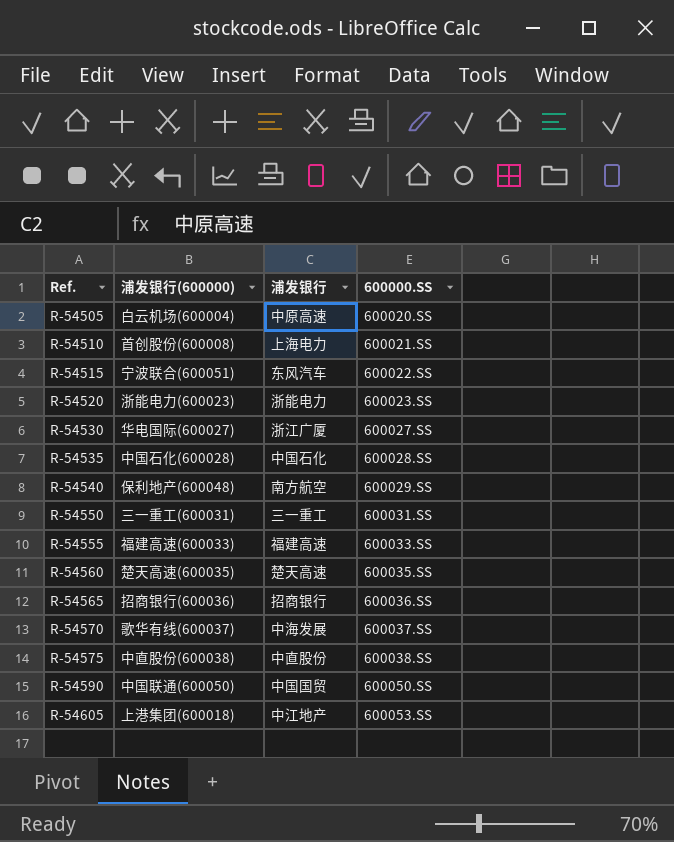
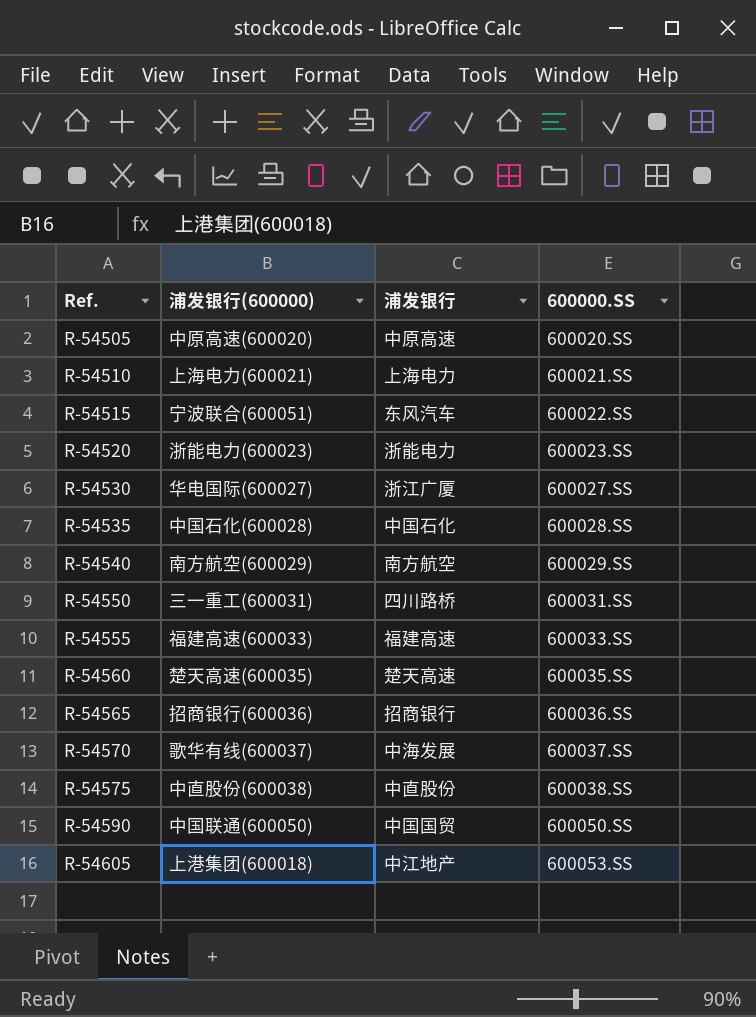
R-54505 | 浦发银行(600000): 白云机场(600004) -> 中原高速(600020)
R-54510 | 浦发银行(600000): 首创股份(600008) -> 上海电力(600021)
R-54540 | 浦发银行(600000): 保利地产(600048) -> 南方航空(600029)
R-54550 | 浦发银行: 三一重工 -> 四川路桥

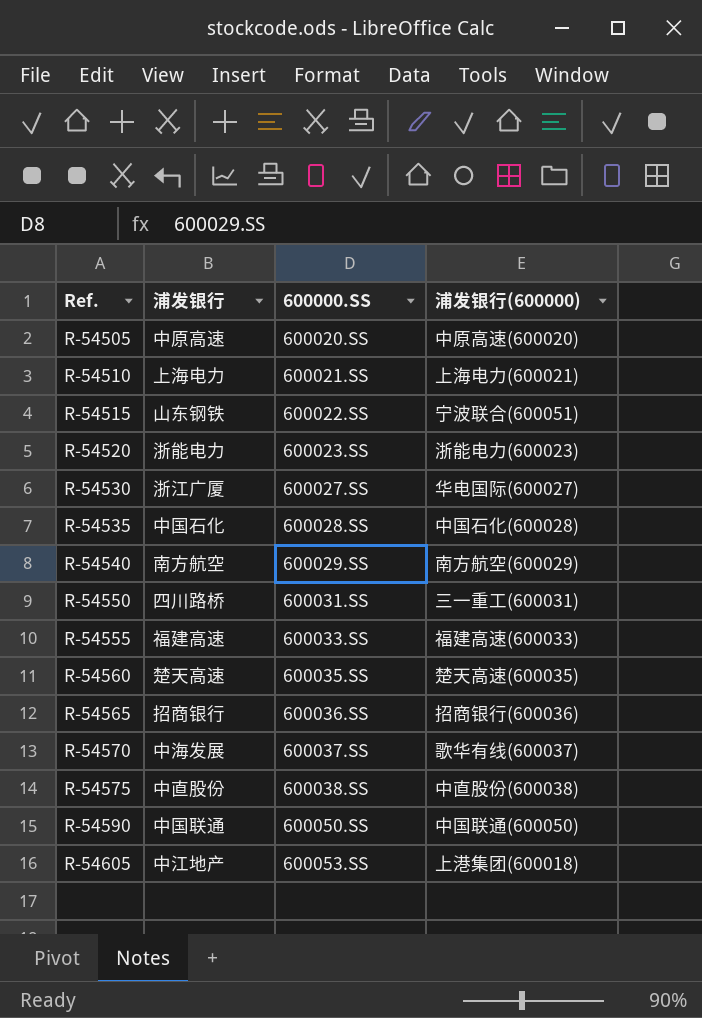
column 浦发银行(600000) | position: 2 -> 4
R-54515 | 浦发银行: 东风汽车 -> 山东钢铁
R-54590 | 浦发银行: 中国国贸 -> 中国联通

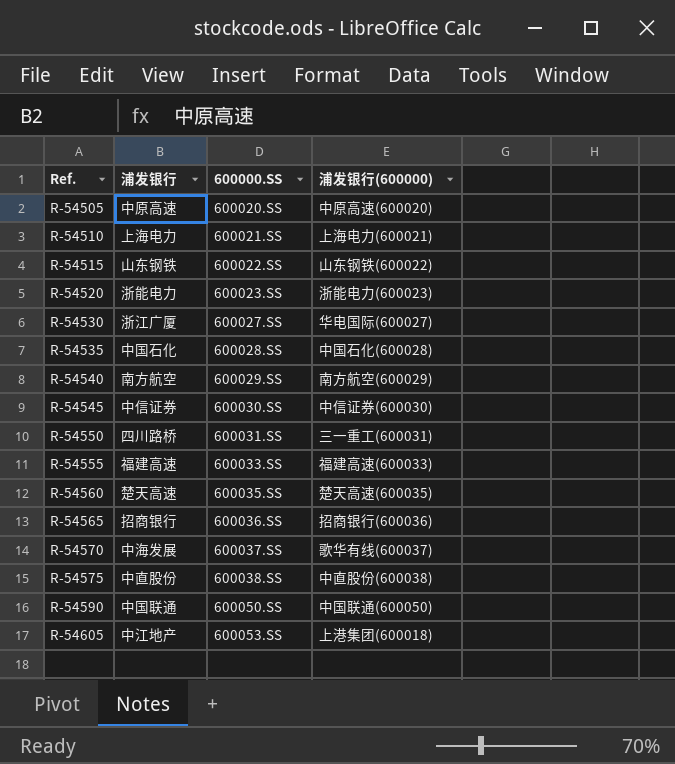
R-54515 | 浦发银行(600000): 宁波联合(600051) -> 山东钢铁(600022)
row R-54545: none -> 中信证券 | 600030.SS | 中信证券(600030)

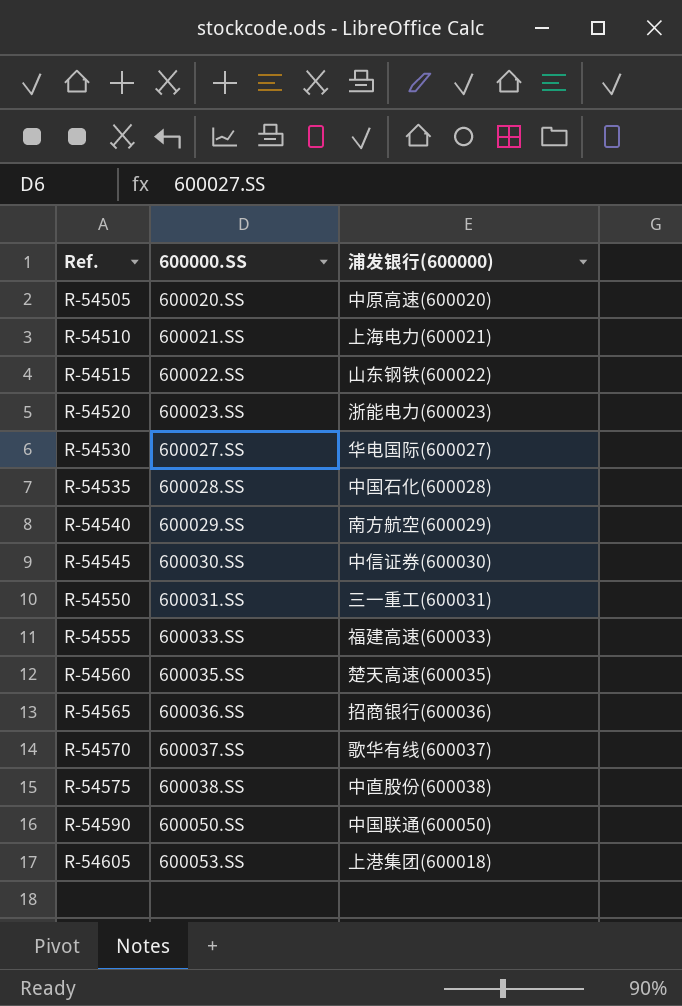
column 浦发银行 | position: 2 -> none

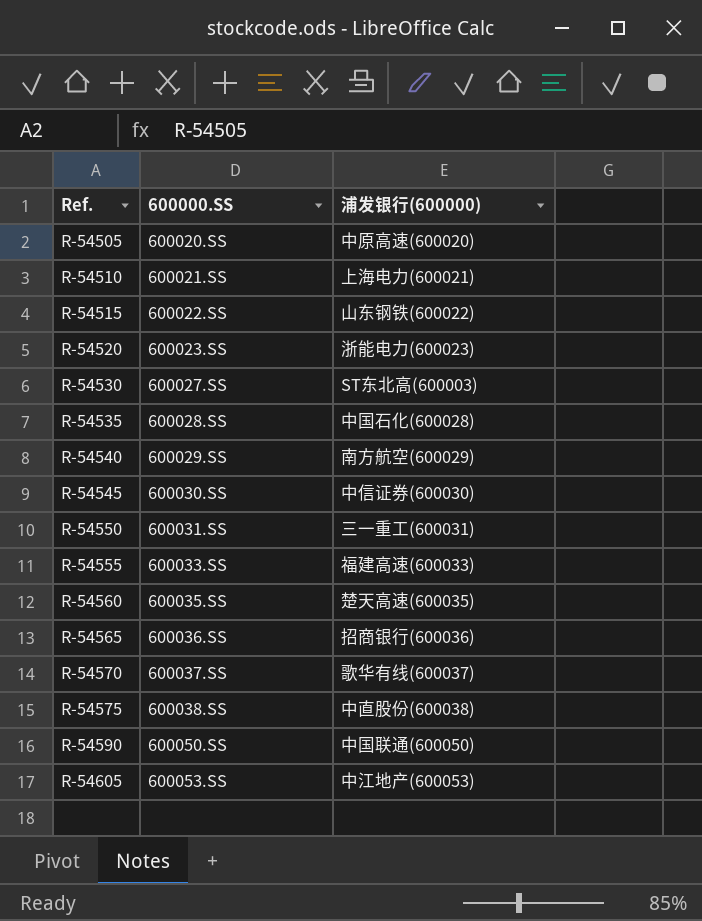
R-54530 | 浦发银行(600000): 华电国际(600027) -> ST东北高(600003)
R-54605 | 浦发银行(600000): 上港集团(600018) -> 中江地产(600053)

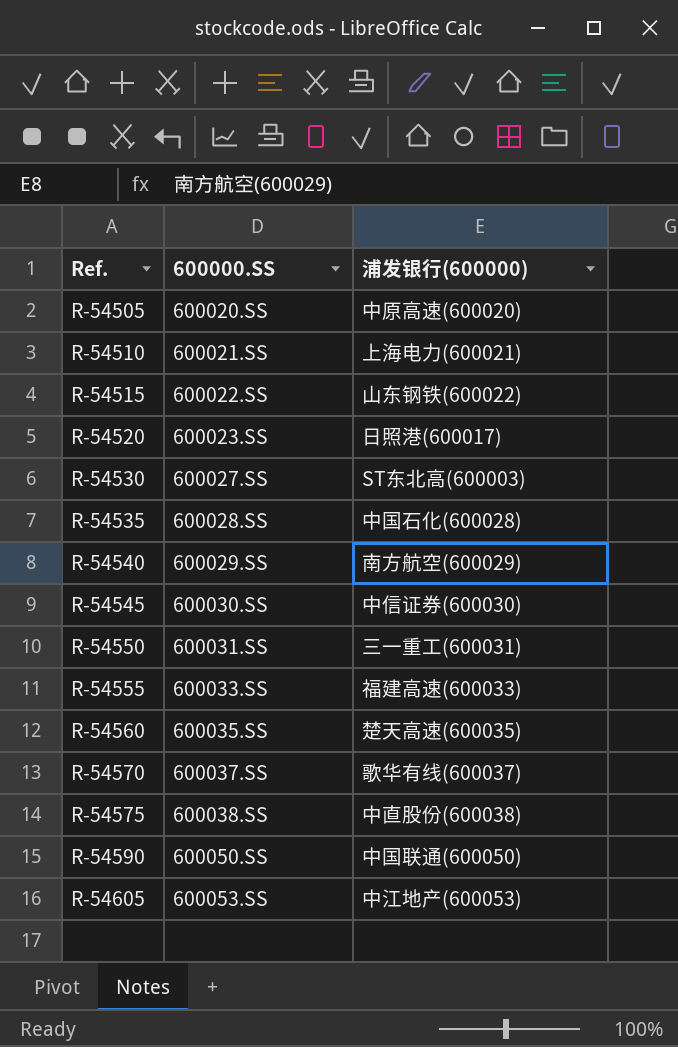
row R-54565: 600036.SS | 招商银行(600036) -> none
R-54520 | 浦发银行(600000): 浙能电力(600023) -> 日照港(600017)

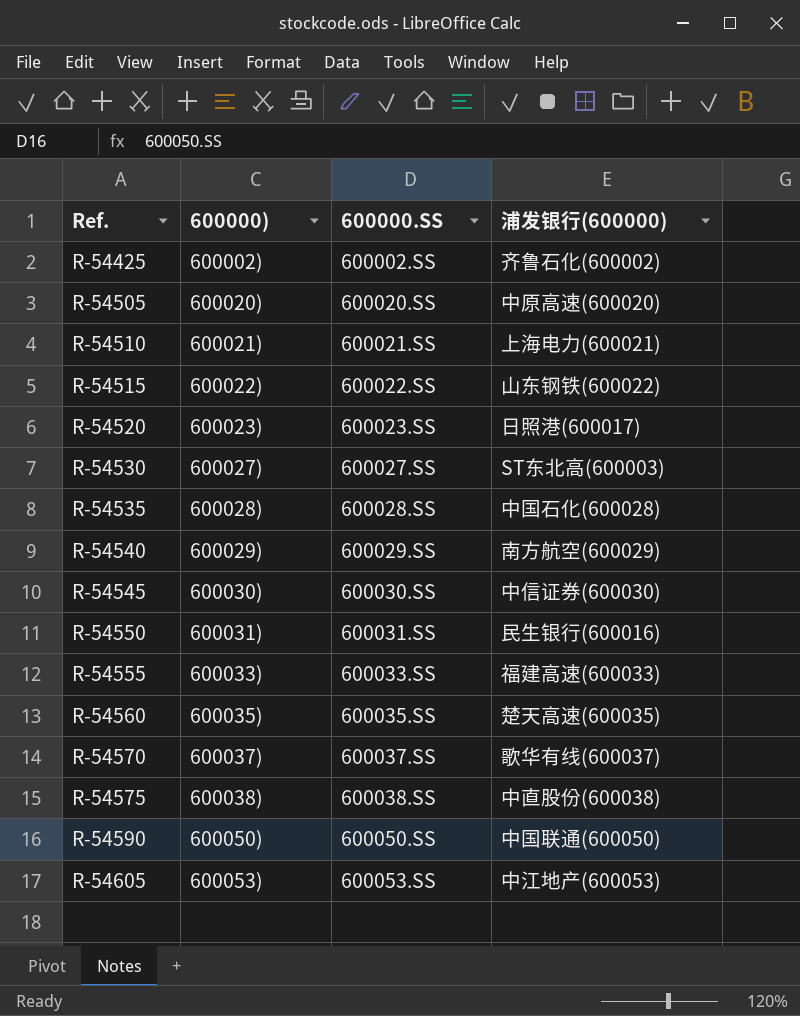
column 600000) | position: none -> 2
row R-54425: none -> 600002) | 600002.SS | 齐鲁石化(600002)
R-54550 | 浦发银行(600000): 三一重工(600031) -> 民生银行(600016)

